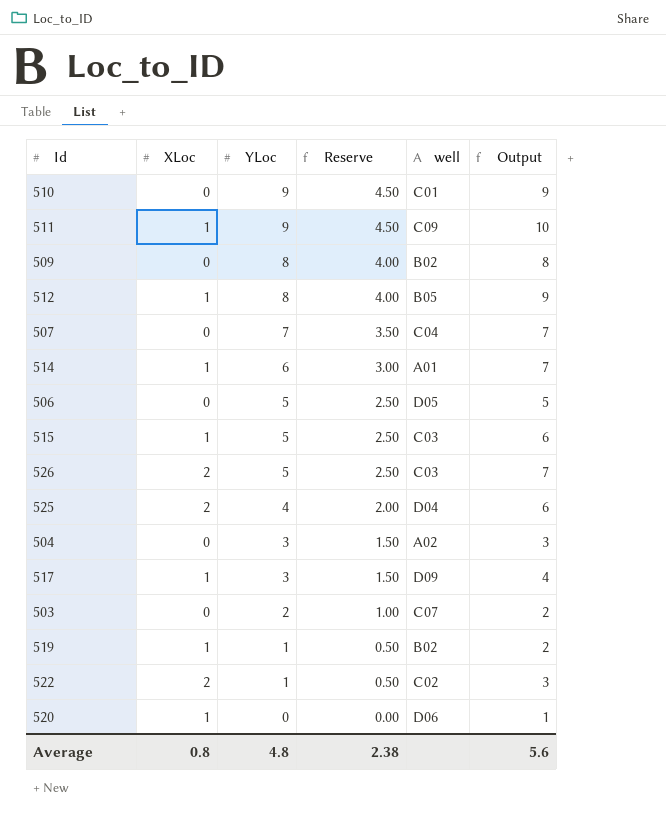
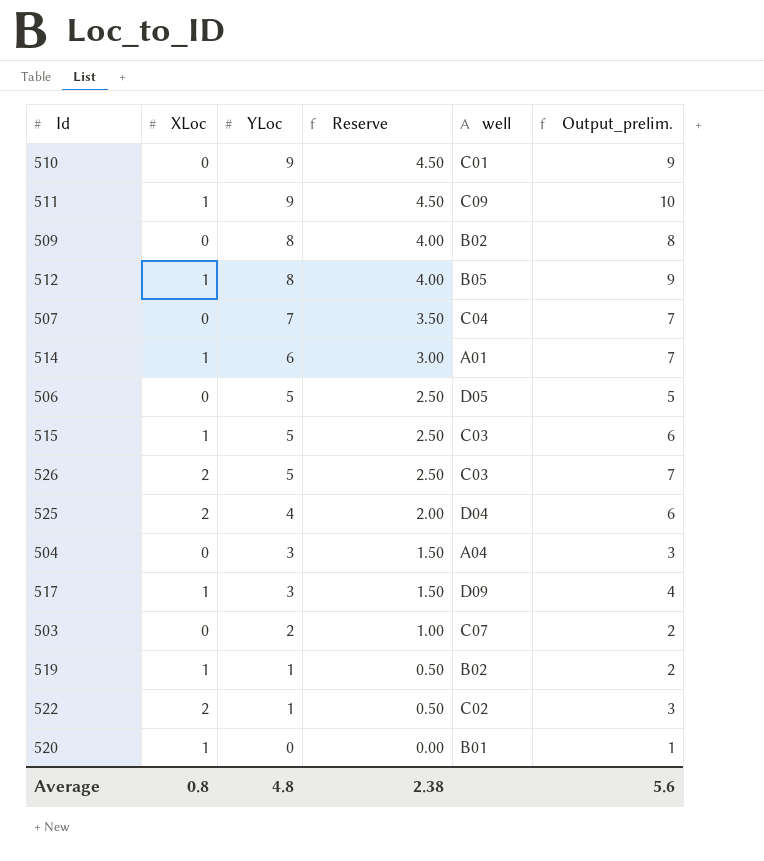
column name: Output -> Output_prelim.
504 | well: A02 -> A04
520 | well: D06 -> B01

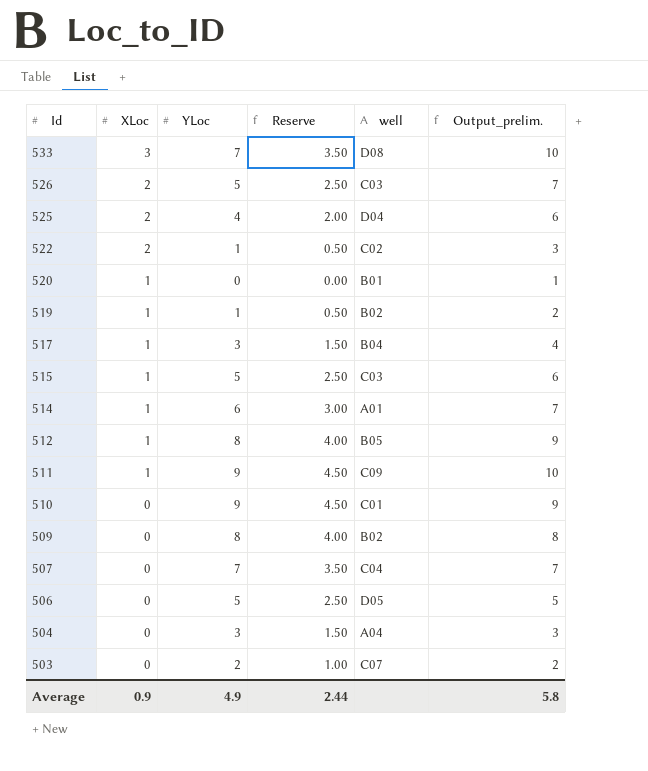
row order: YLoc descending -> Id descending
row 533: none -> 3 | 7 | 3.50 | D08 | 10
517 | well: D09 -> B04
Average | XLoc: 0.8 -> 0.9
Average | YLoc: 4.8 -> 4.9
Average | Reserve: 2.38 -> 2.44
Average | Output_prelim.: 5.6 -> 5.8

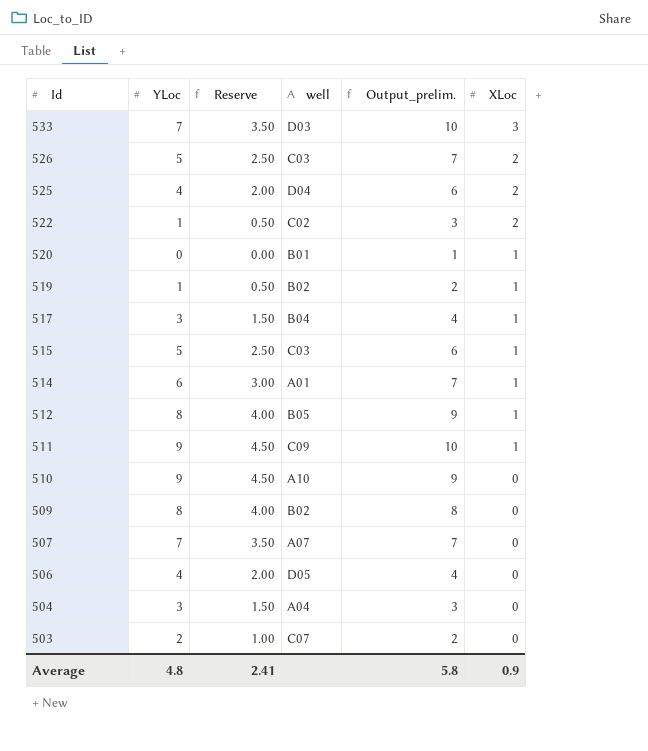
column XLoc | position: 2 -> 6
533 | well: D08 -> D03
510 | well: C01 -> A10
507 | well: C04 -> A07
506 | YLoc: 5 -> 4
506 | Reserve: 2.50 -> 2.00
506 | Output_prelim.: 5 -> 4
Average | YLoc: 4.9 -> 4.8
Average | Reserve: 2.44 -> 2.41

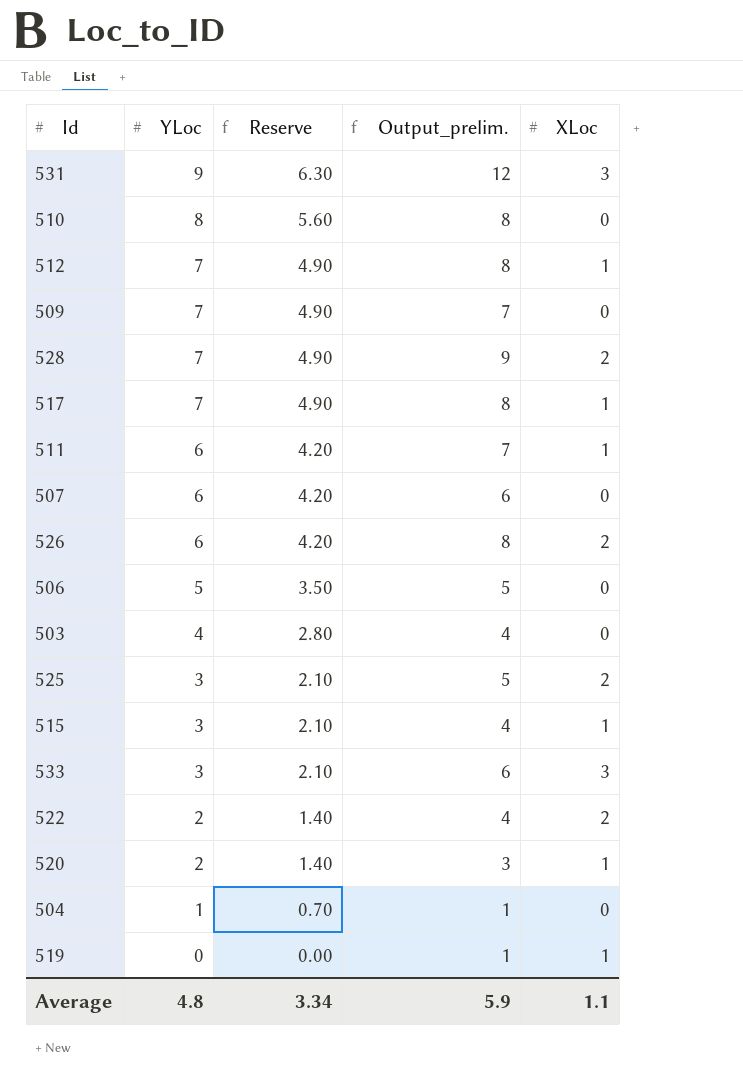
row order: Id descending -> YLoc descending
column well | position: 4 -> none
column Reserve | formula: [YLoc] * 0.5 -> [YLoc] * 0.7
row 514: 6 | 3.00 | A01 | 7 | 1 -> none
row 531: none -> 9 | 6.30 | 12 | 3
510 | YLoc: 9 -> 8
510 | Output_prelim.: 9 -> 8
512 | YLoc: 8 -> 7
512 | Output_prelim.: 9 -> 8
509 | YLoc: 8 -> 7
509 | Output_prelim.: 8 -> 7
row 528: none -> 7 | 4.90 | 9 | 2
517 | YLoc: 3 -> 7
517 | Output_prelim.: 4 -> 8
511 | YLoc: 9 -> 6
511 | Output_prelim.: 10 -> 7
507 | YLoc: 7 -> 6
507 | Output_prelim.: 7 -> 6
526 | YLoc: 5 -> 6
526 | Output_prelim.: 7 -> 8
506 | YLoc: 4 -> 5
506 | Output_prelim.: 4 -> 5
503 | YLoc: 2 -> 4
503 | Output_prelim.: 2 -> 4
525 | YLoc: 4 -> 3
525 | Output_prelim.: 6 -> 5
515 | YLoc: 5 -> 3
515 | Output_prelim.: 6 -> 4
533 | YLoc: 7 -> 3
533 | Output_prelim.: 10 -> 6
522 | YLoc: 1 -> 2
522 | Output_prelim.: 3 -> 4
520 | YLoc: 0 -> 2
520 | Output_prelim.: 1 -> 3
504 | YLoc: 3 -> 1
504 | Output_prelim.: 3 -> 1
519 | YLoc: 1 -> 0
519 | Output_prelim.: 2 -> 1
Average | Reserve: 2.41 -> 3.34
Average | Output_prelim.: 5.8 -> 5.9
Average | XLoc: 0.9 -> 1.1

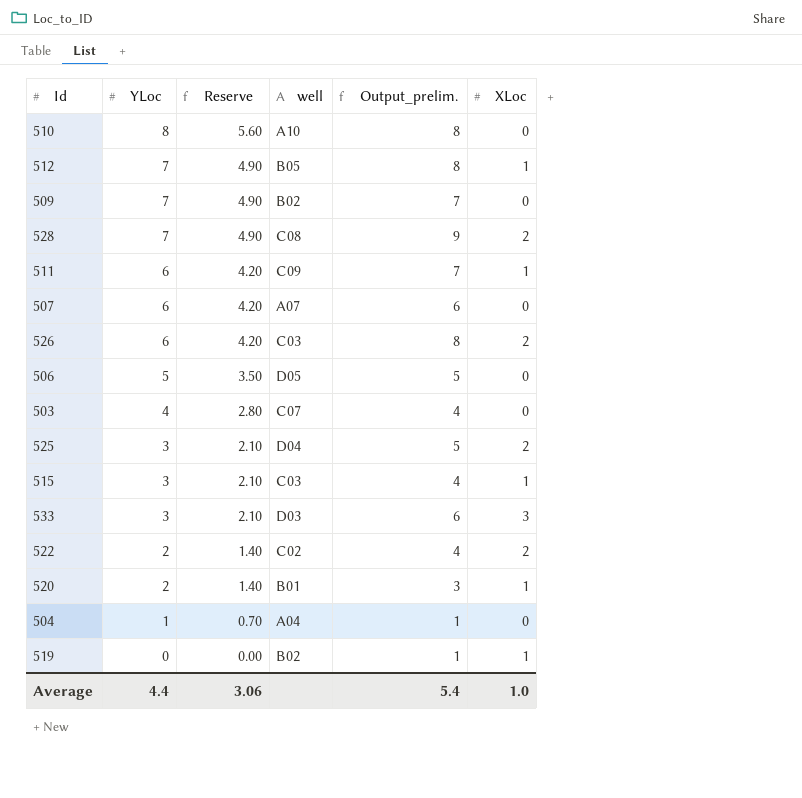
column well | position: none -> 4
row 531: 9 | 6.30 | 12 | 3 -> none
row 517: 7 | 4.90 | 8 | 1 -> none
Average | YLoc: 4.8 -> 4.4
Average | Reserve: 3.34 -> 3.06
Average | Output_prelim.: 5.9 -> 5.4
Average | XLoc: 1.1 -> 1.0

